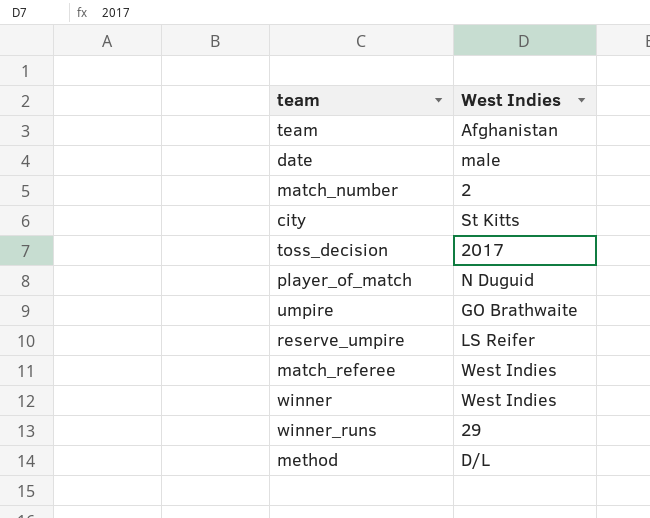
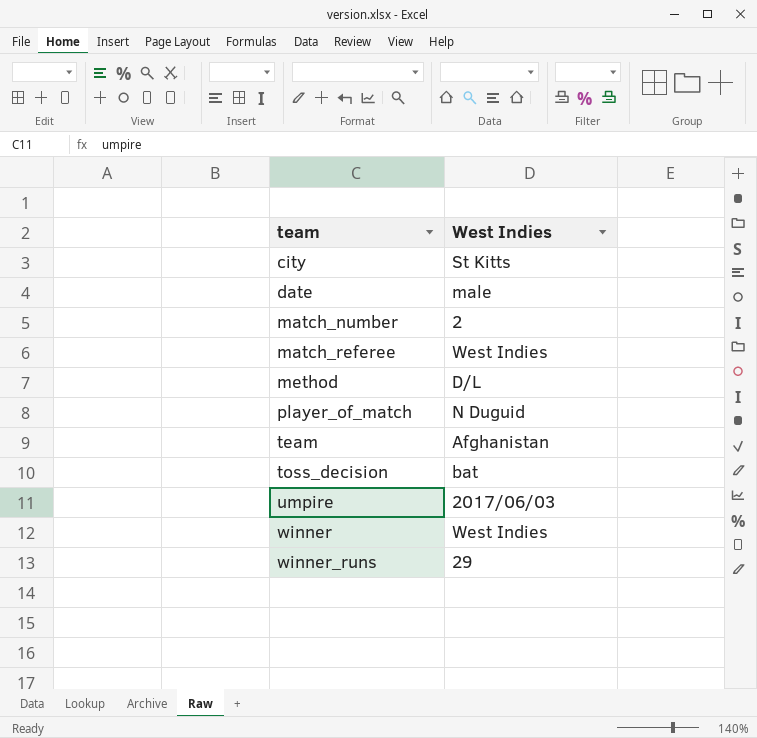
row order: none -> team ascending
row reserve_umpire: LS Reifer -> none
toss_decision | West Indies: 2017 -> bat
umpire | West Indies: GO Brathwaite -> 2017/06/03

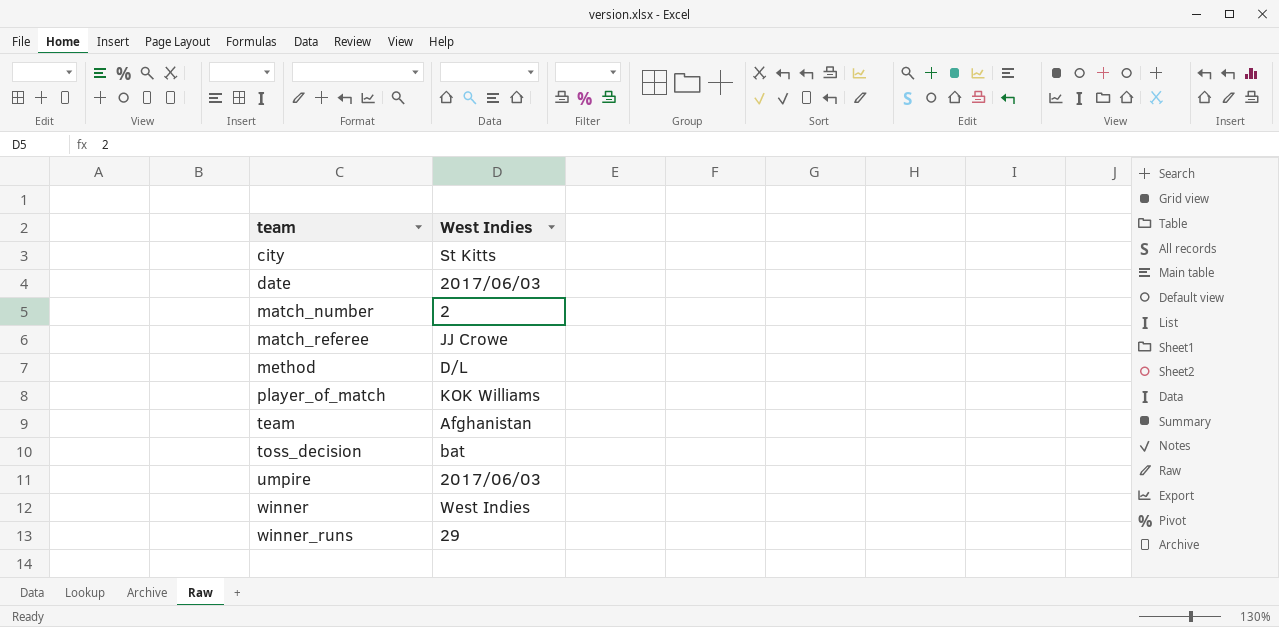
date | West Indies: male -> 2017/06/03
match_referee | West Indies: West Indies -> JJ Crowe
player_of_match | West Indies: N Duguid -> KOK Williams

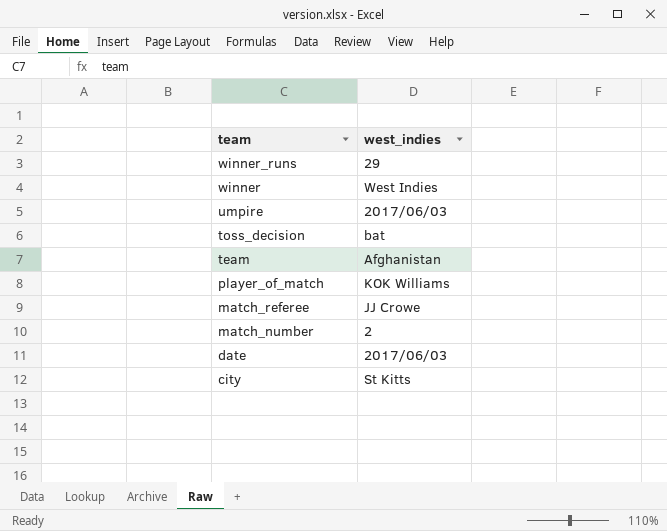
row order: team ascending -> team descending
column name: West Indies -> west_indies
row method: D/L -> none

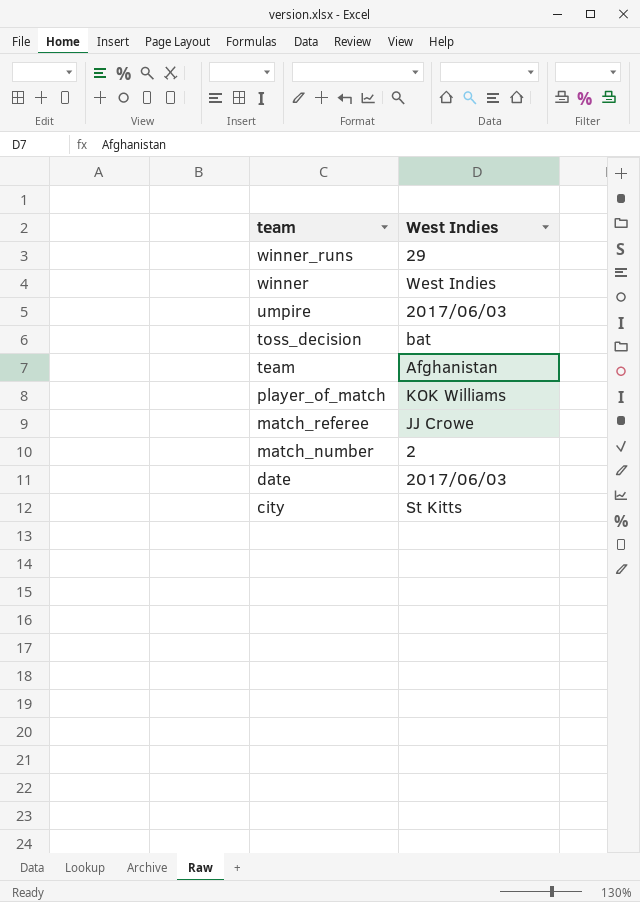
column name: west_indies -> West Indies

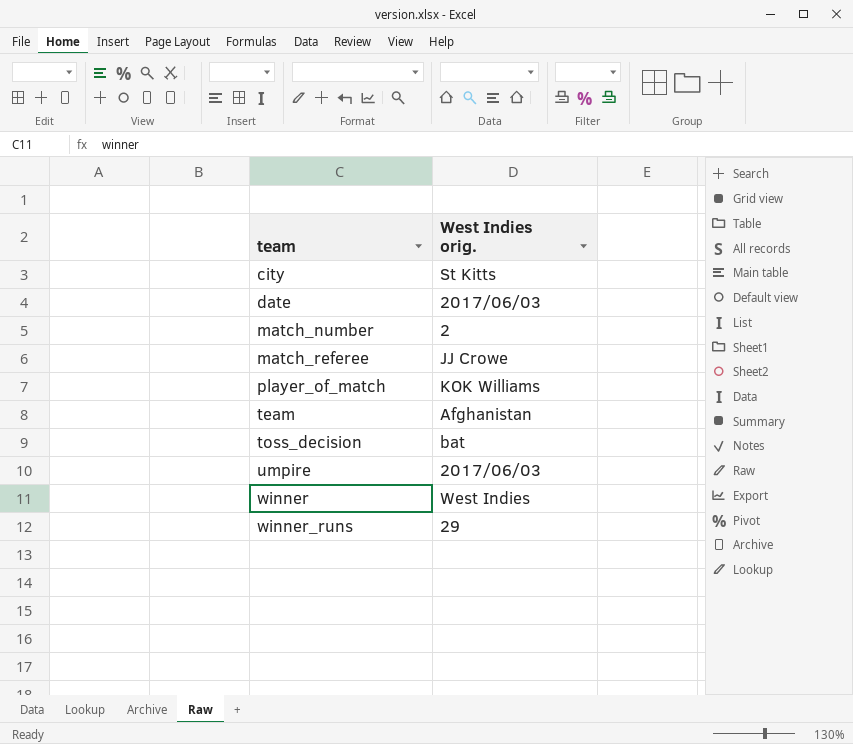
row order: team descending -> team ascending
column name: West Indies -> West Indies orig.

